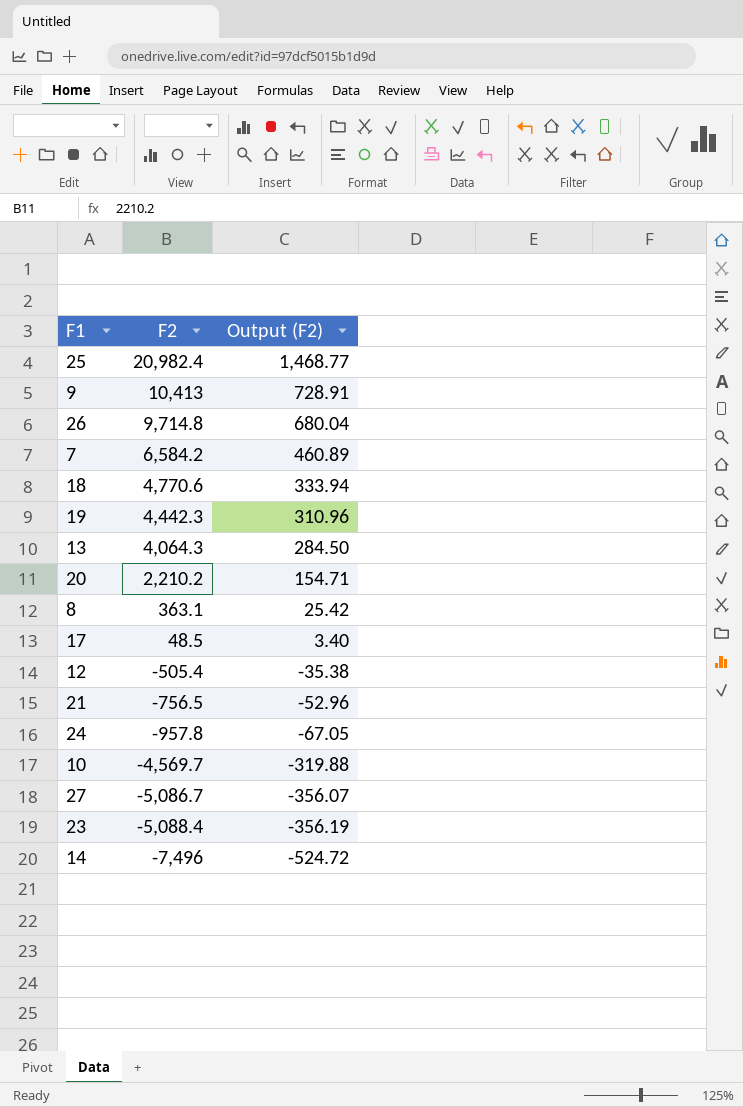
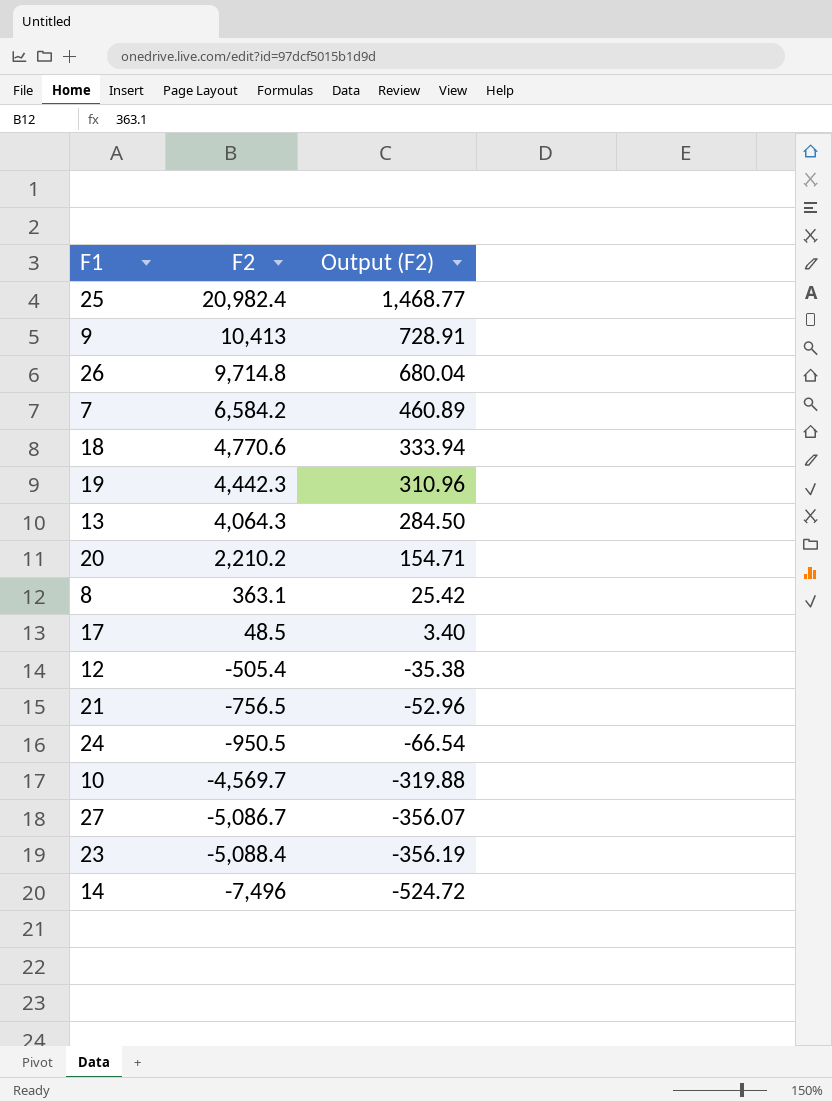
24 | F2: -957.8 -> -950.5
24 | Output (F2): -67.05 -> -66.54

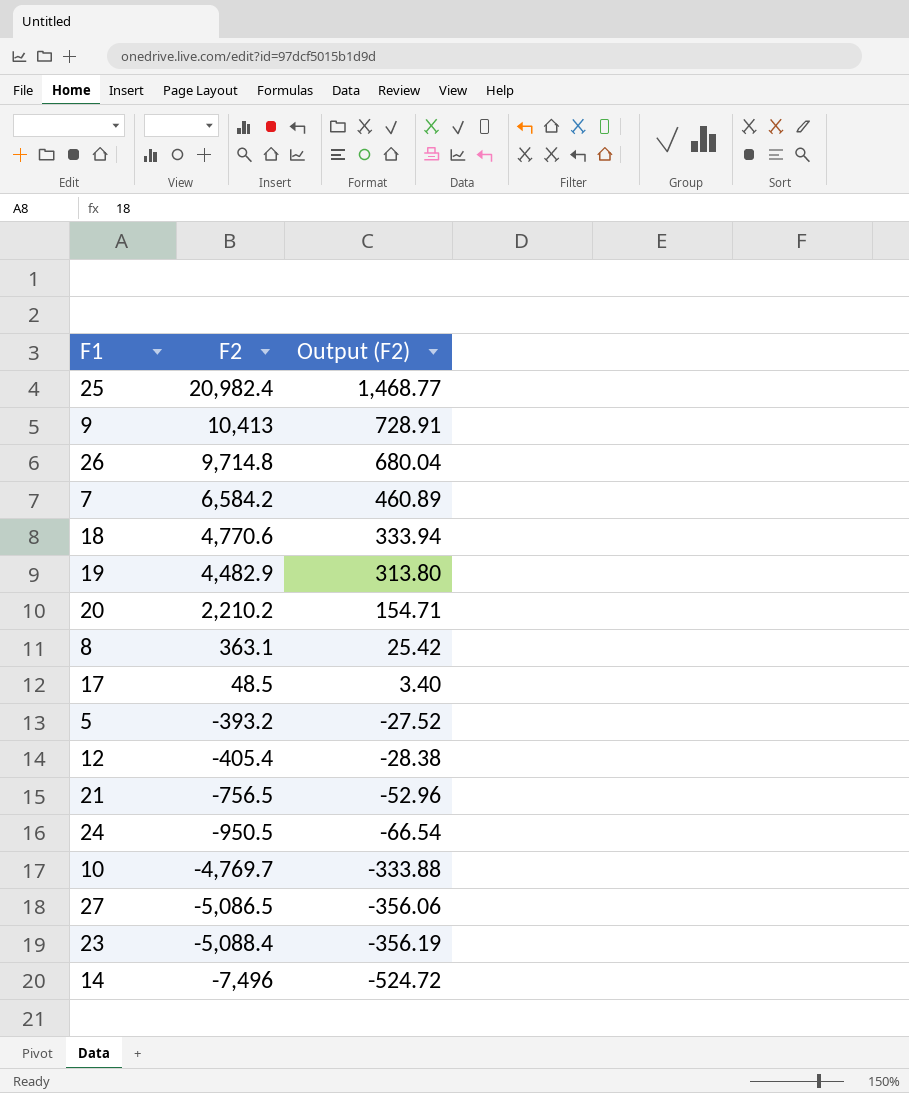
row 13: 4,064.3 | 284.50 -> none
19 | F2: 4,442.3 -> 4,482.9
19 | Output (F2): 310.96 -> 313.80
row 5: none -> -393.2 | -27.52
12 | F2: -505.4 -> -405.4
12 | Output (F2): -35.38 -> -28.38
10 | F2: -4,569.7 -> -4,769.7
10 | Output (F2): -319.88 -> -333.88
27 | F2: -5,086.7 -> -5,086.5
27 | Output (F2): -356.07 -> -356.06

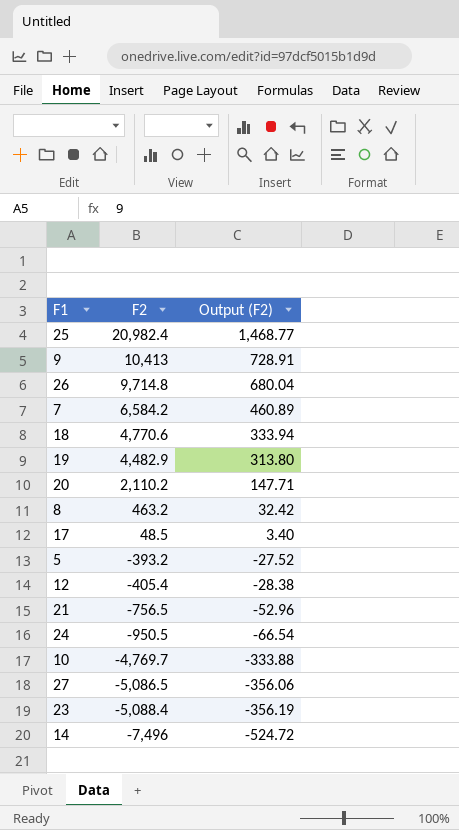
20 | F2: 2,210.2 -> 2,110.2
20 | Output (F2): 154.71 -> 147.71
8 | F2: 363.1 -> 463.2
8 | Output (F2): 25.42 -> 32.42

